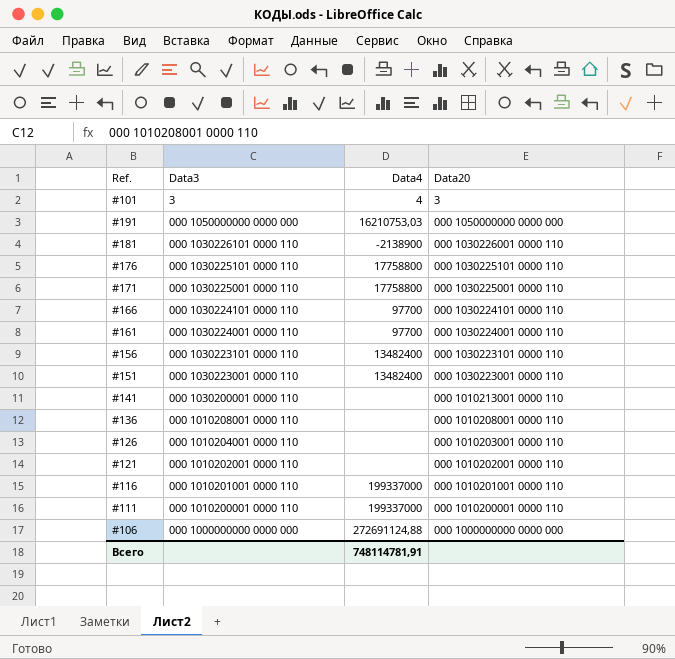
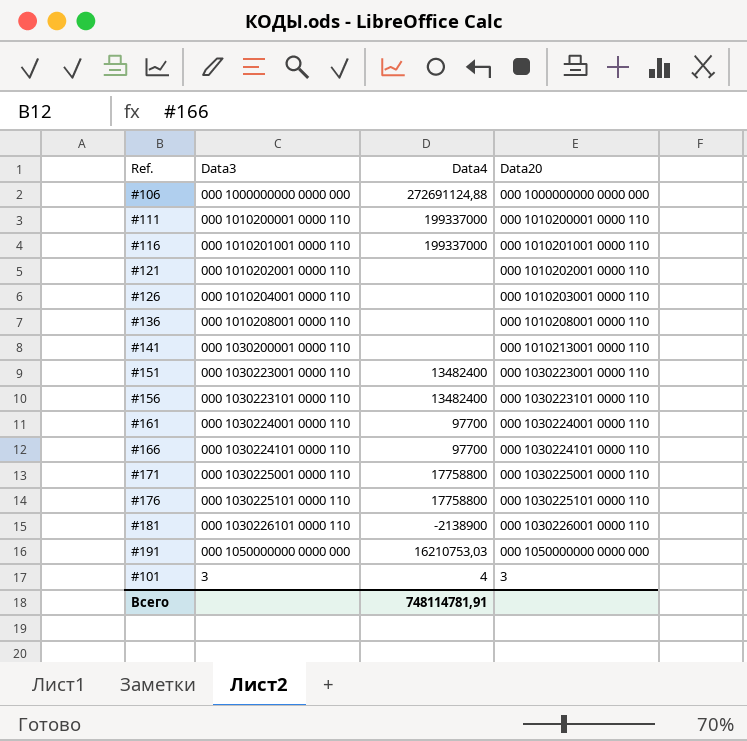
row order: Data3 descending -> Data3 ascending

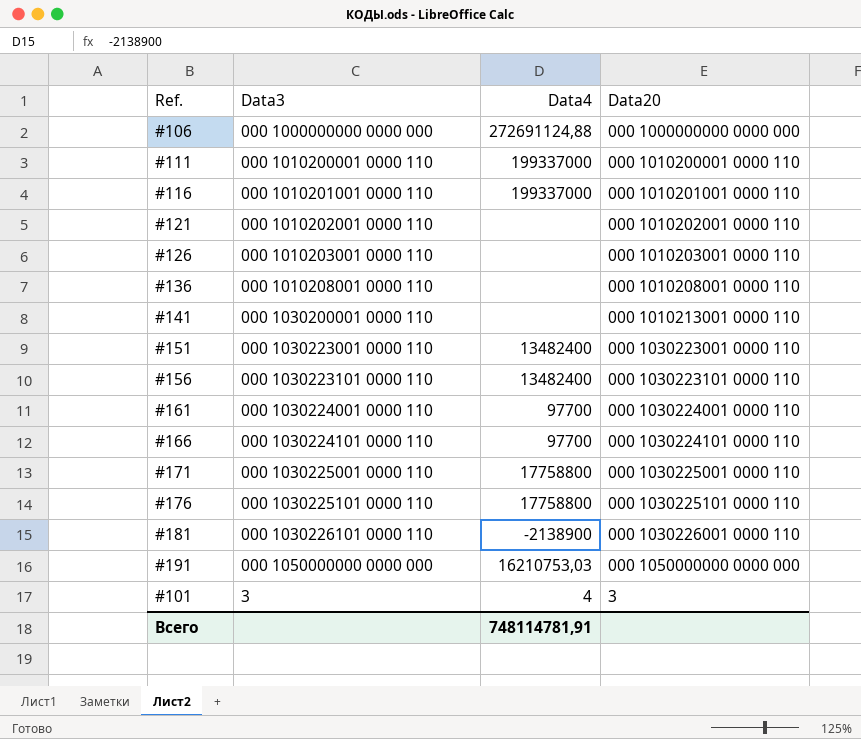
#126 | Data3: 000 1010204001 0000 110 -> 000 1010203001 0000 110

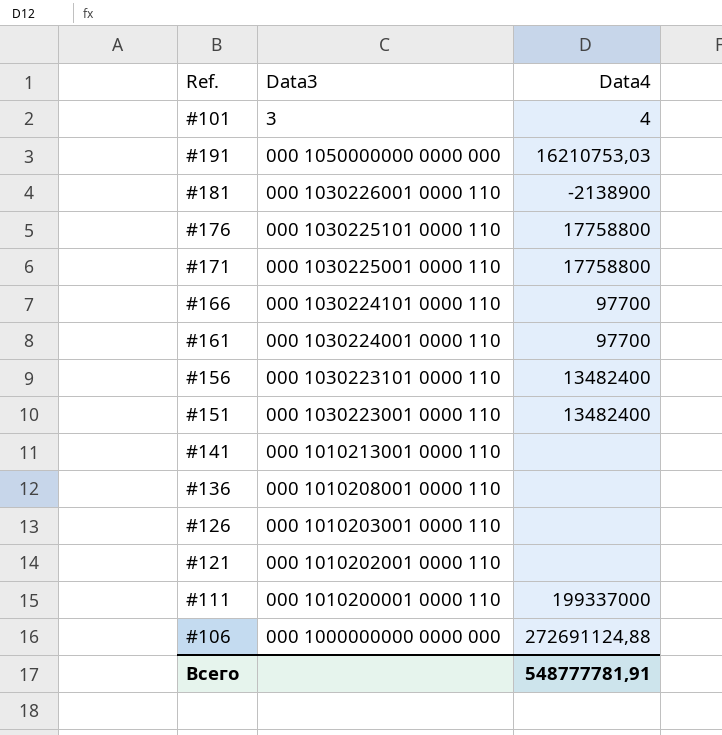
row order: Data3 ascending -> Data3 descending
column Data20 | position: 4 -> none
row #116: 000 1010201001 0000 110 | 199337000 | 000 1010201001 0000 110 -> none
#181 | Data3: 000 1030226101 0000 110 -> 000 1030226001 0000 110
#141 | Data3: 000 1030200001 0000 110 -> 000 1010213001 0000 110
Всего | Data4: 748114781,91 -> 548777781,91

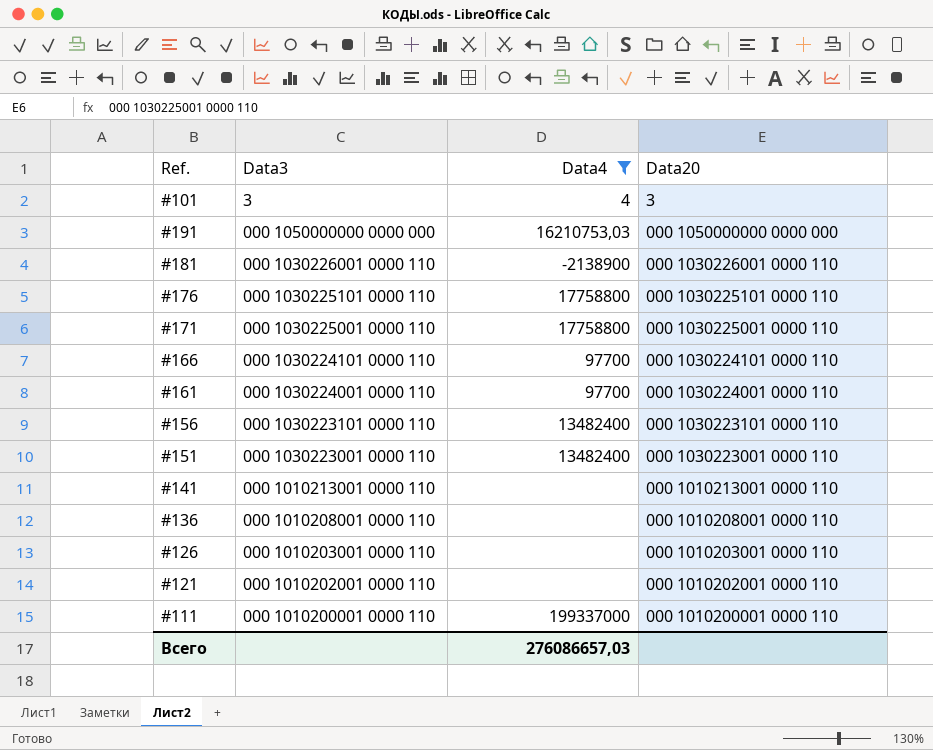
filter: none -> Data4 != 272691124,88
column Data20 | position: none -> 4
Всего | Data4: 548777781,91 -> 276086657,03

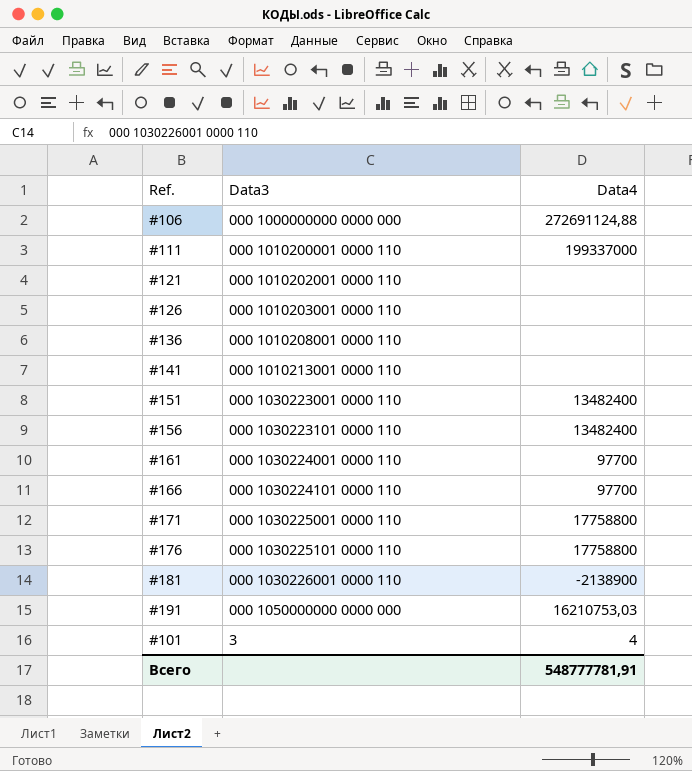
filter: Data4 != 272691124,88 -> none
row order: Data3 descending -> Data3 ascending
column Data20 | position: 4 -> none
Всего | Data4: 276086657,03 -> 548777781,91

